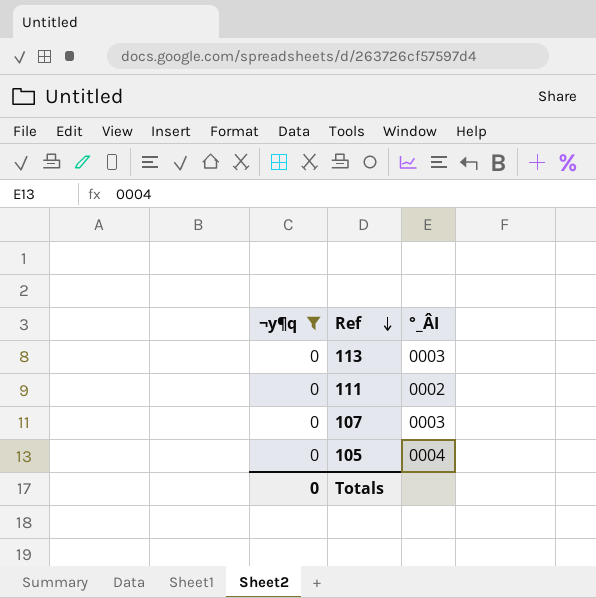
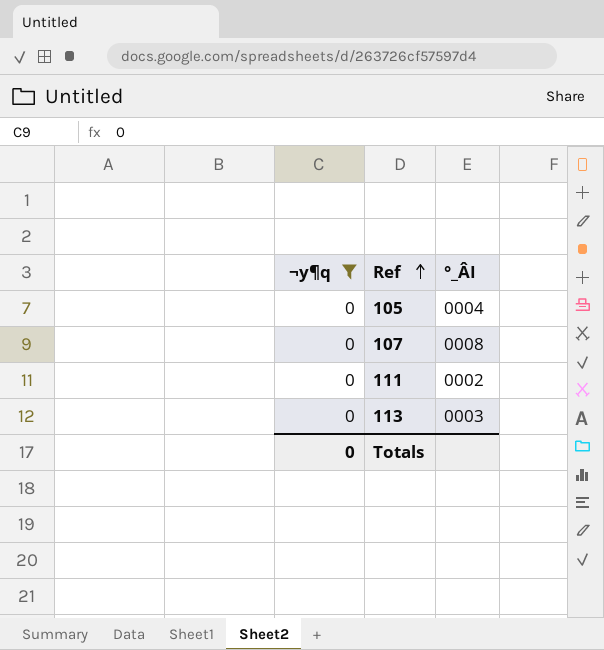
row order: Ref descending -> Ref ascending
107 | °_ÂI: 0003 -> 0008

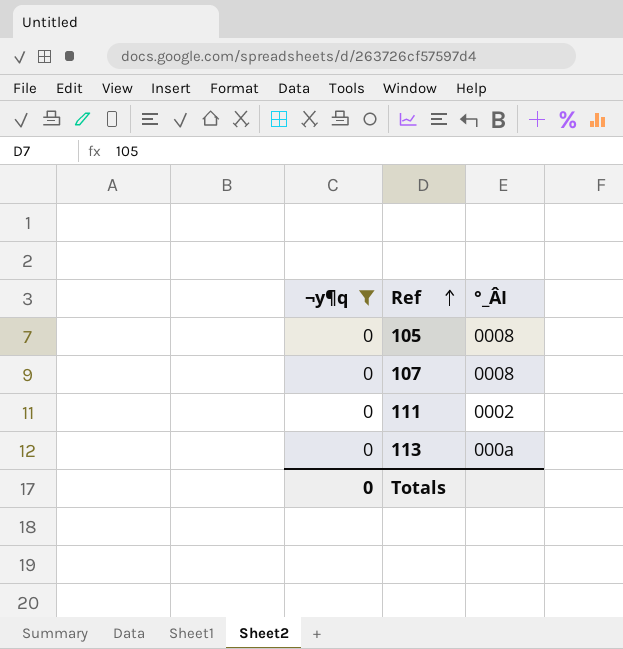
105 | °_ÂI: 0004 -> 0008
113 | °_ÂI: 0003 -> 000a

